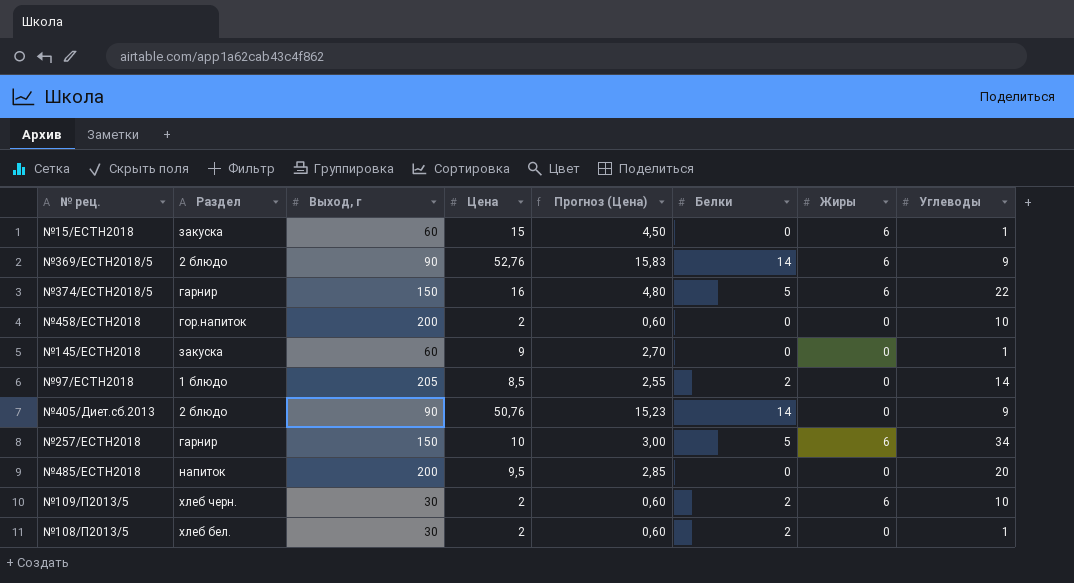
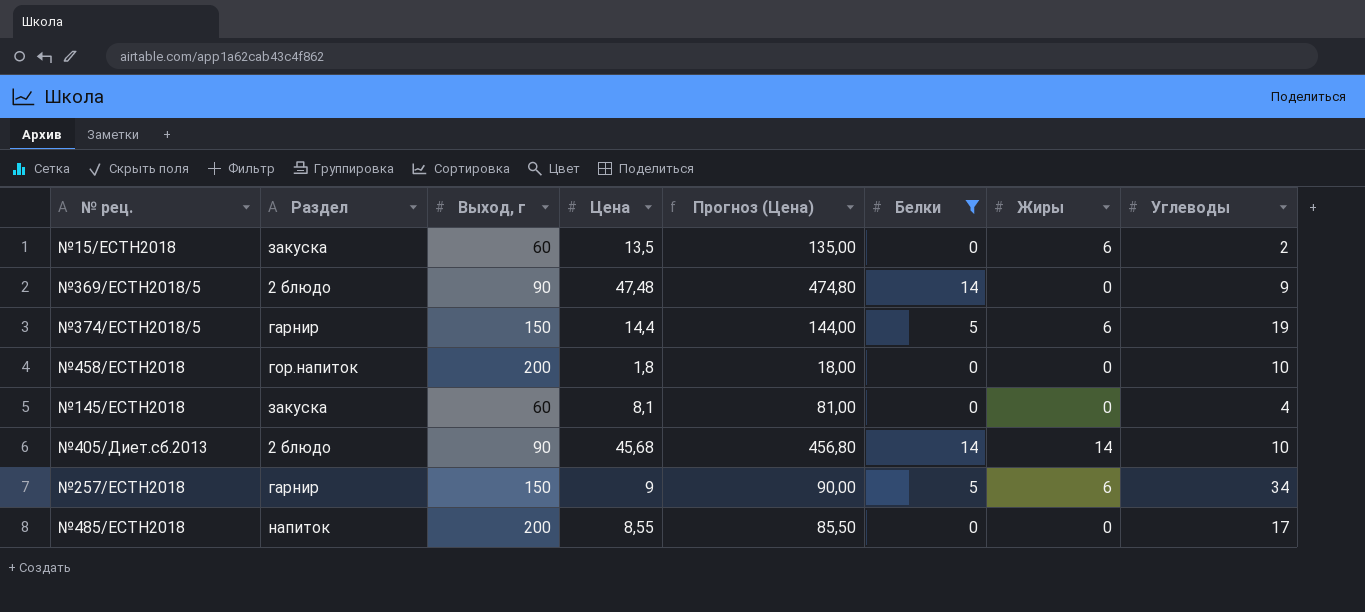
filter: none -> Белки != 2
column Прогноз (Цена) | formula: [Цена] * 0,3 -> [Цена] * 10
№15/ЕСТН2018 | Цена: 15 -> 13,5
№15/ЕСТН2018 | Углеводы: 1 -> 2
№369/ЕСТН2018/5 | Цена: 52,76 -> 47,48
№369/ЕСТН2018/5 | Жиры: 6 -> 0
№374/ЕСТН2018/5 | Цена: 16 -> 14,4
№374/ЕСТН2018/5 | Углеводы: 22 -> 19
№458/ЕСТН2018 | Цена: 2 -> 1,8
№145/ЕСТН2018 | Цена: 9 -> 8,1
№145/ЕСТН2018 | Углеводы: 1 -> 4
№405/Диет.сб.2013 | Цена: 50,76 -> 45,68
№405/Диет.сб.2013 | Жиры: 0 -> 14
№405/Диет.сб.2013 | Углеводы: 9 -> 10
№257/ЕСТН2018 | Цена: 10 -> 9
№485/ЕСТН2018 | Цена: 9,5 -> 8,55
№485/ЕСТН2018 | Углеводы: 20 -> 17

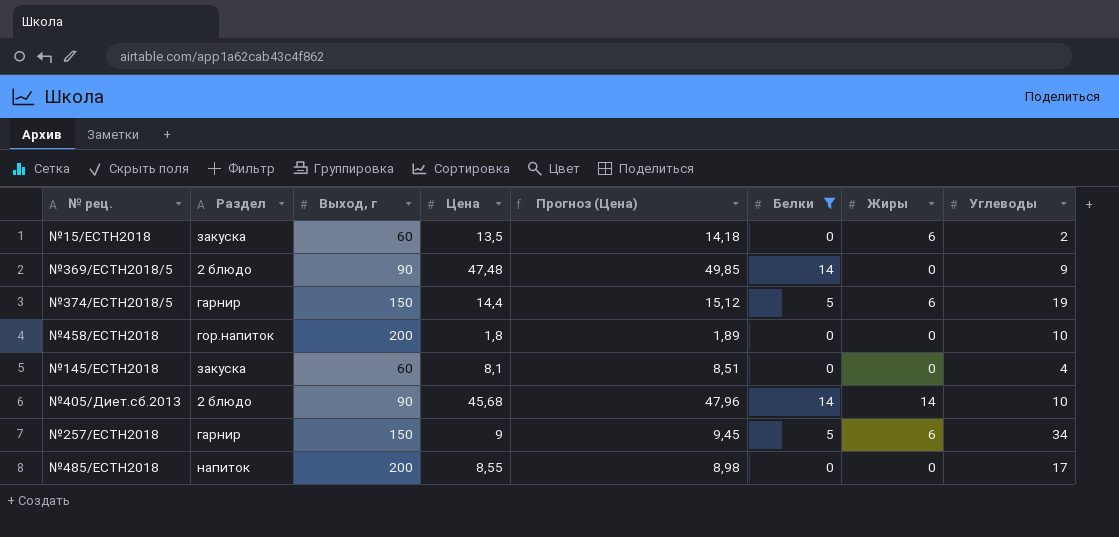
column Прогноз (Цена) | formula: [Цена] * 10 -> [Цена] * 1,05

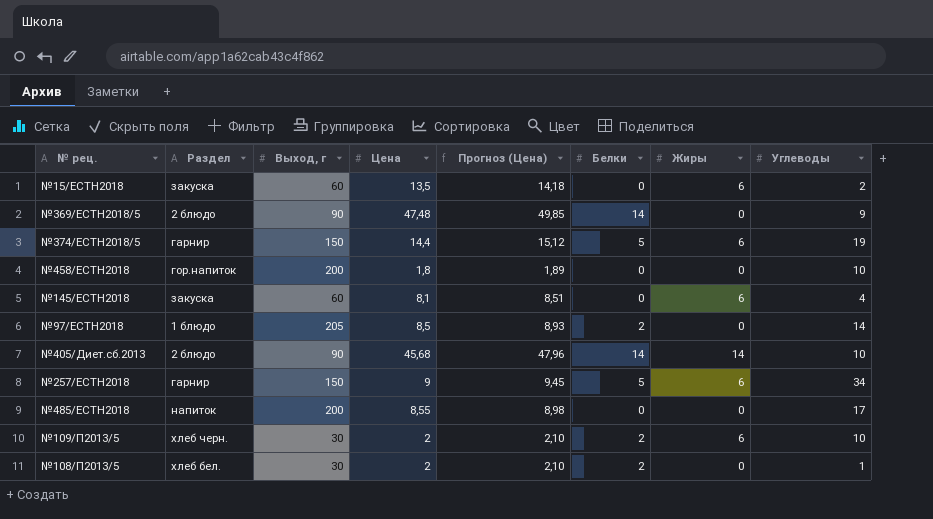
filter: Белки != 2 -> none
№145/ЕСТН2018 | Жиры: 0 -> 6

